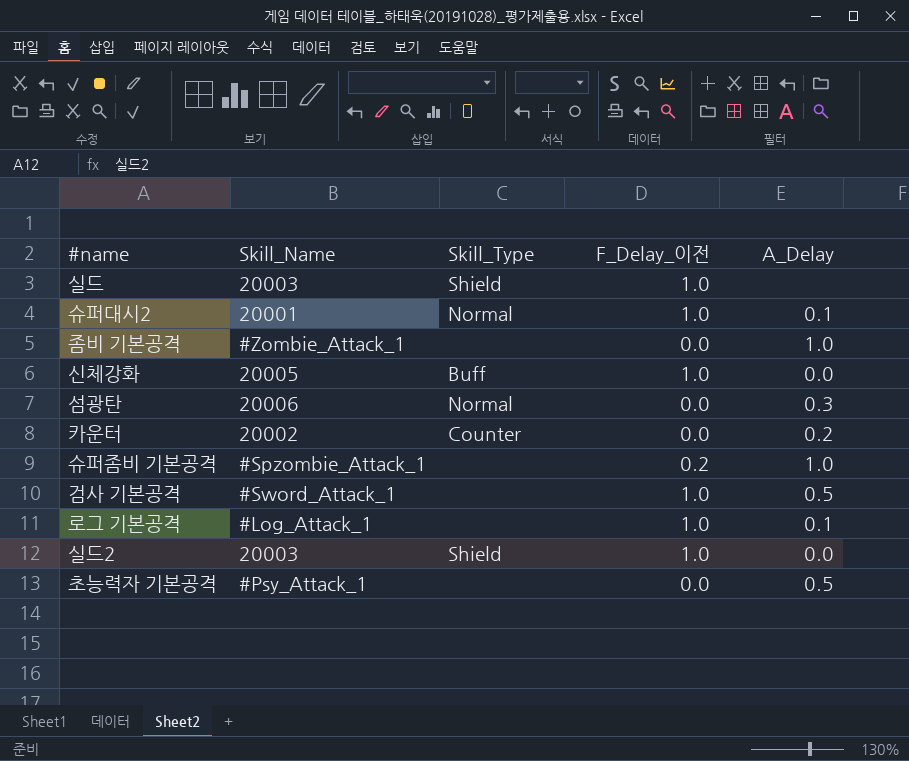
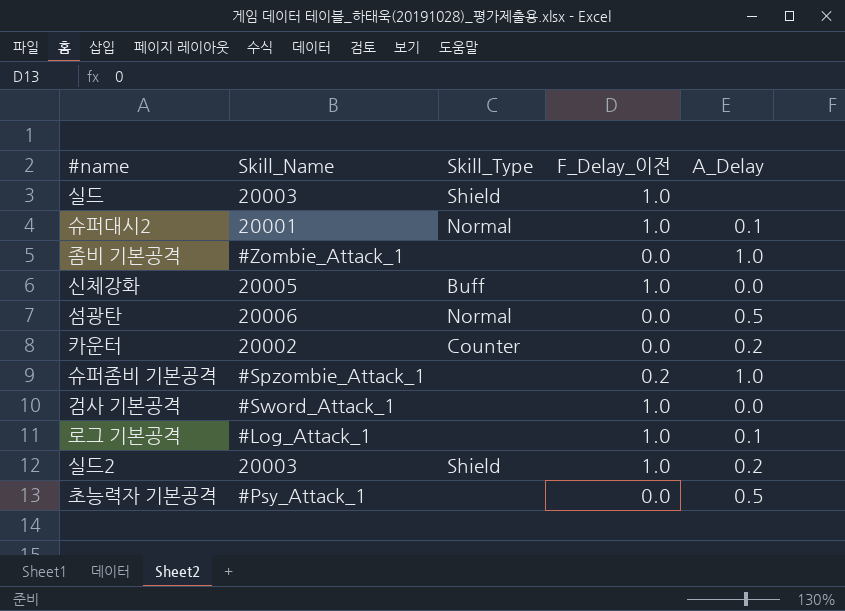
섬광탄 | A_Delay: 0.3 -> 0.5
검사 기본공격 | A_Delay: 0.5 -> 0.0
실드2 | A_Delay: 0.0 -> 0.2

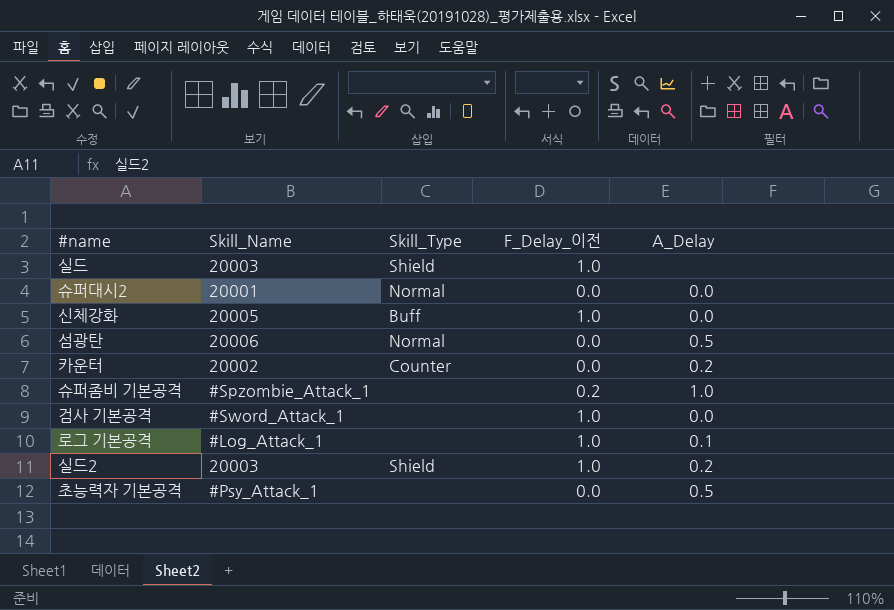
row 좀비 기본공격: #Zombie_Attack_1 | none | 0.0 | 1.0 -> none
슈퍼대시2 | F_Delay_이전: 1.0 -> 0.0
슈퍼대시2 | A_Delay: 0.1 -> 0.0

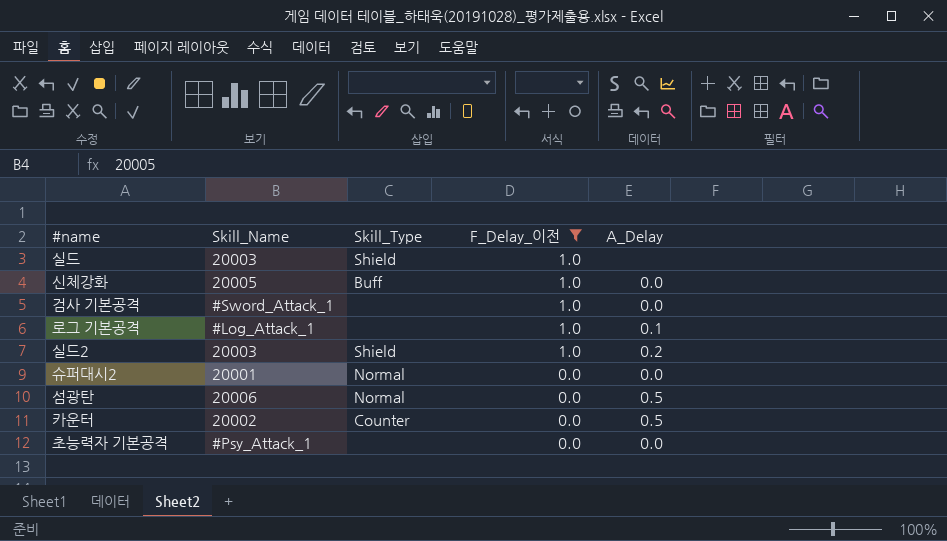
filter: none -> F_Delay_이전 != 0.2
row order: none -> F_Delay_이전 descending
카운터 | A_Delay: 0.2 -> 0.5
초능력자 기본공격 | A_Delay: 0.5 -> 0.0

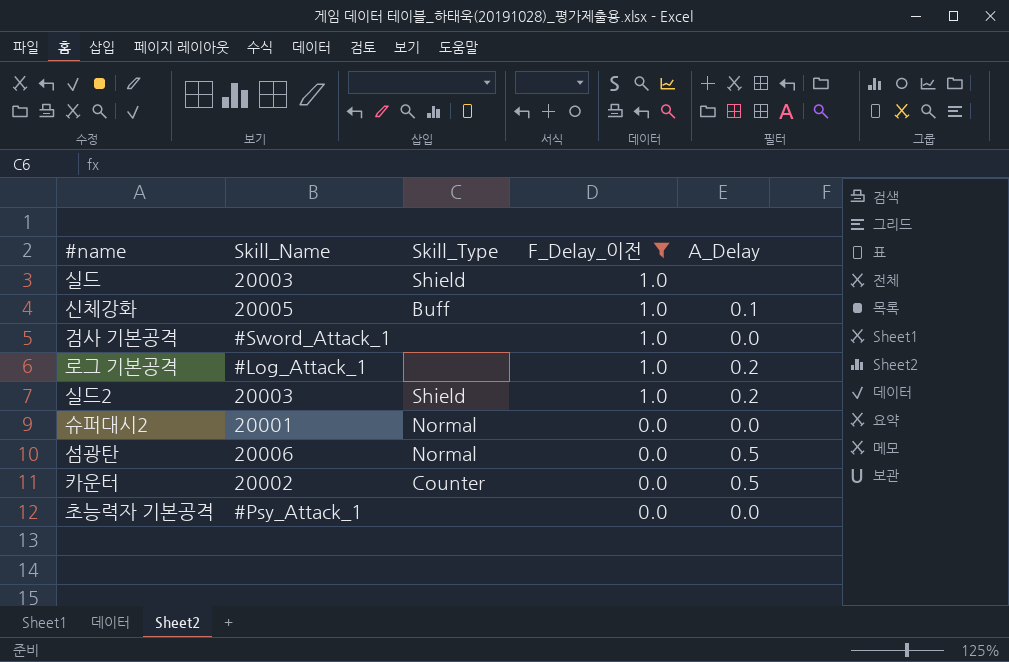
신체강화 | A_Delay: 0.0 -> 0.1
로그 기본공격 | A_Delay: 0.1 -> 0.2

